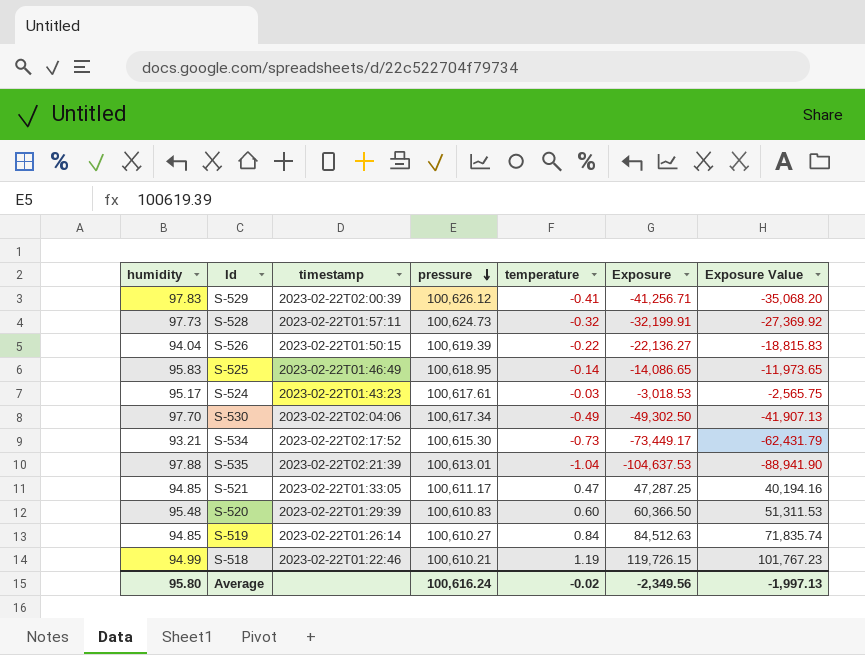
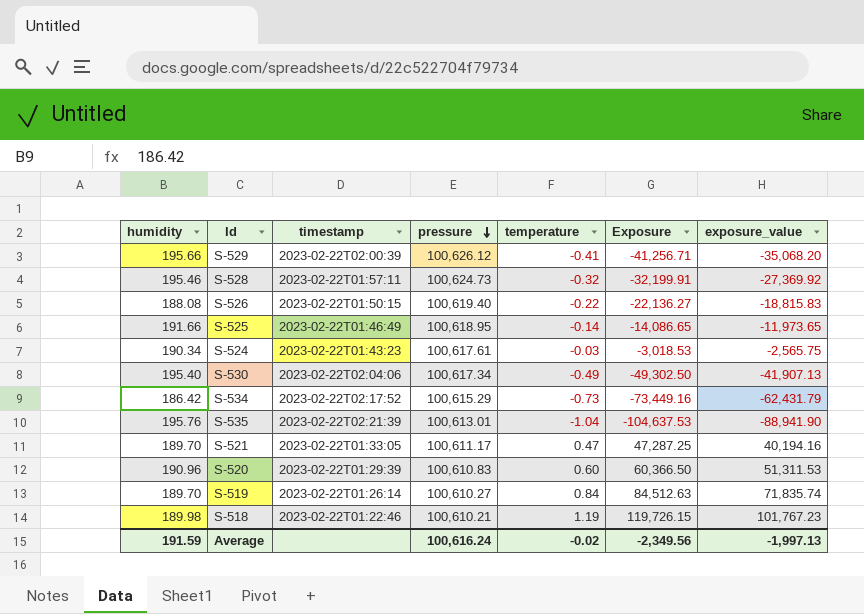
column name: Exposure Value -> exposure_value
S-529 | humidity: 97.83 -> 195.66
S-528 | humidity: 97.73 -> 195.46
S-526 | humidity: 94.04 -> 188.08
S-526 | pressure: 100,619.39 -> 100,619.40
S-525 | humidity: 95.83 -> 191.66
S-524 | humidity: 95.17 -> 190.34
S-530 | humidity: 97.70 -> 195.40
S-534 | humidity: 93.21 -> 186.42
S-534 | pressure: 100,615.30 -> 100,615.29
S-534 | Exposure: -73,449.17 -> -73,449.16
S-535 | humidity: 97.88 -> 195.76
S-521 | humidity: 94.85 -> 189.70
S-520 | humidity: 95.48 -> 190.96
S-519 | humidity: 94.85 -> 189.70
S-518 | humidity: 94.99 -> 189.98
Average | humidity: 95.80 -> 191.59

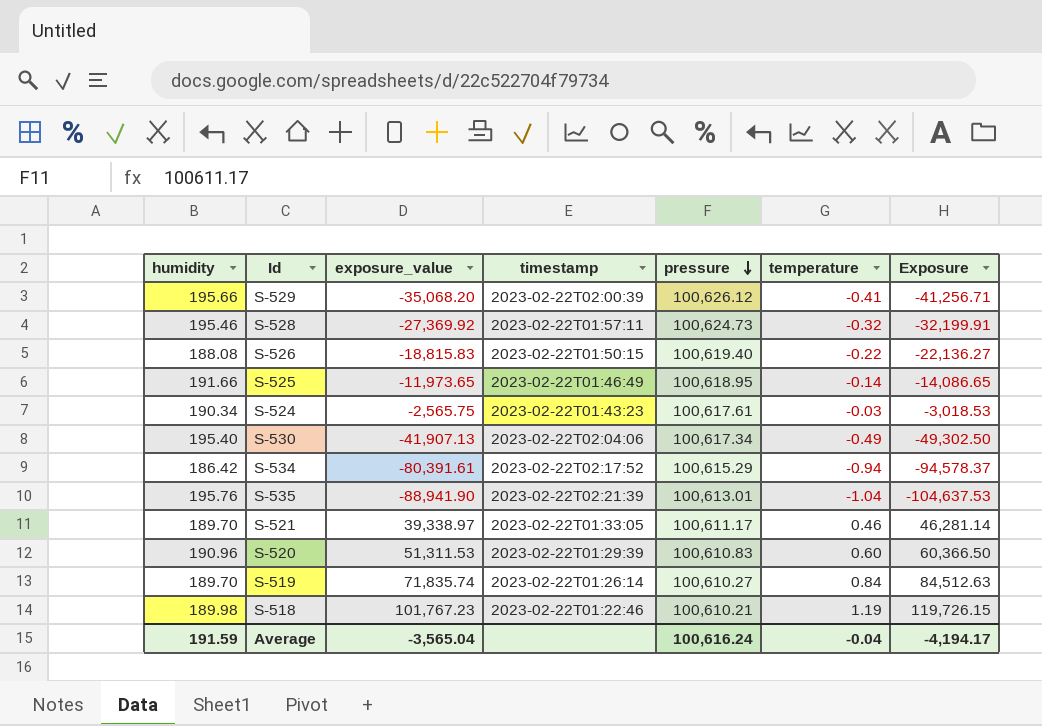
column exposure_value | position: 7 -> 3
S-534 | exposure_value: -62,431.79 -> -80,391.61
S-534 | temperature: -0.73 -> -0.94
S-534 | Exposure: -73,449.16 -> -94,578.37
S-521 | exposure_value: 40,194.16 -> 39,338.97
S-521 | temperature: 0.47 -> 0.46
S-521 | Exposure: 47,287.25 -> 46,281.14
Average | exposure_value: -1,997.13 -> -3,565.04
Average | temperature: -0.02 -> -0.04
Average | Exposure: -2,349.56 -> -4,194.17

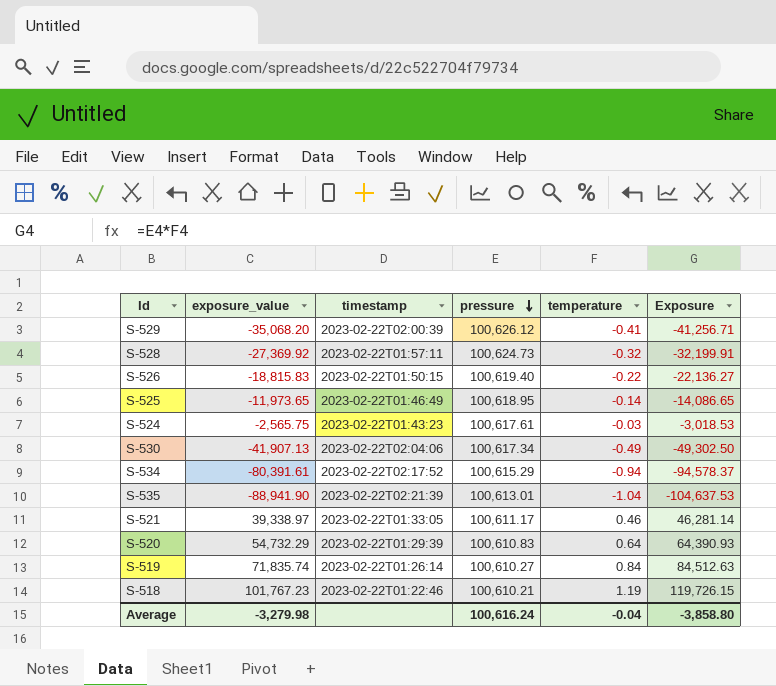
column humidity | position: 1 -> none
S-520 | exposure_value: 51,311.53 -> 54,732.29
S-520 | temperature: 0.60 -> 0.64
S-520 | Exposure: 60,366.50 -> 64,390.93
Average | exposure_value: -3,565.04 -> -3,279.98
Average | Exposure: -4,194.17 -> -3,858.80

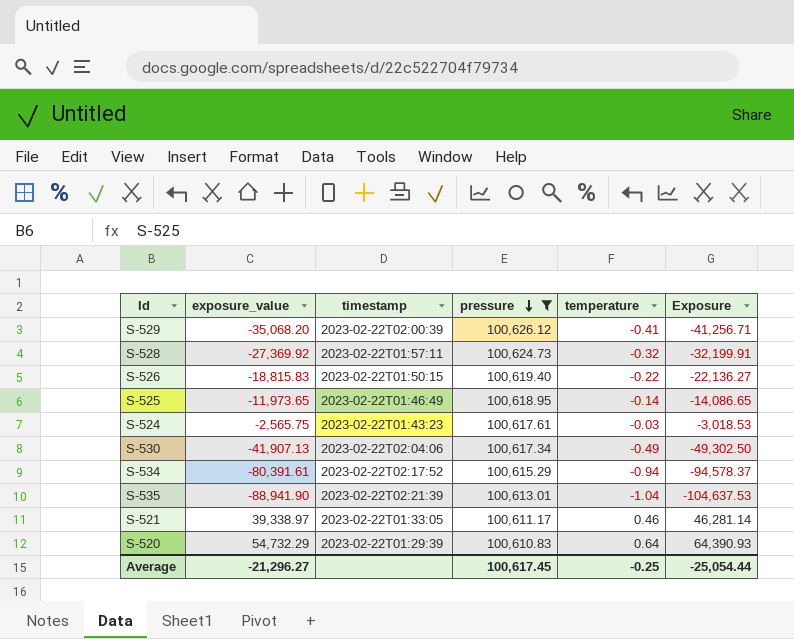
filter: none -> pressure >= 100,610.83
Average | exposure_value: -3,279.98 -> -21,296.27
Average | pressure: 100,616.24 -> 100,617.45
Average | temperature: -0.04 -> -0.25
Average | Exposure: -3,858.80 -> -25,054.44

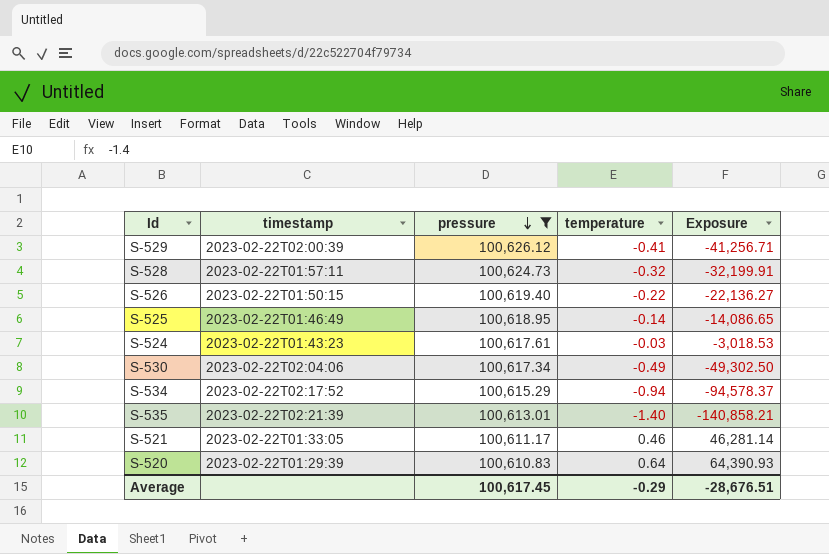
column exposure_value | formula: [Exposure] * 0.85 -> none
S-535 | temperature: -1.04 -> -1.40
S-535 | Exposure: -104,637.53 -> -140,858.21
Average | temperature: -0.25 -> -0.29
Average | Exposure: -25,054.44 -> -28,676.51

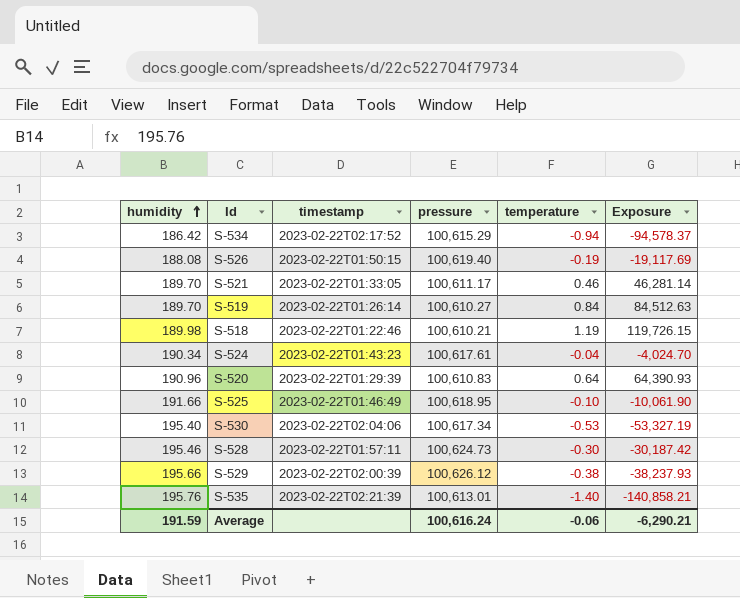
filter: pressure >= 100,610.83 -> none
row order: pressure descending -> humidity ascending
column humidity | position: none -> 1
S-526 | temperature: -0.22 -> -0.19
S-526 | Exposure: -22,136.27 -> -19,117.69
S-524 | temperature: -0.03 -> -0.04
S-524 | Exposure: -3,018.53 -> -4,024.70
S-525 | temperature: -0.14 -> -0.10
S-525 | Exposure: -14,086.65 -> -10,061.90
S-530 | temperature: -0.49 -> -0.53
S-530 | Exposure: -49,302.50 -> -53,327.19
S-528 | temperature: -0.32 -> -0.30
S-528 | Exposure: -32,199.91 -> -30,187.42
S-529 | temperature: -0.41 -> -0.38
S-529 | Exposure: -41,256.71 -> -38,237.93
Average | pressure: 100,617.45 -> 100,616.24
Average | temperature: -0.29 -> -0.06
Average | Exposure: -28,676.51 -> -6,290.21

